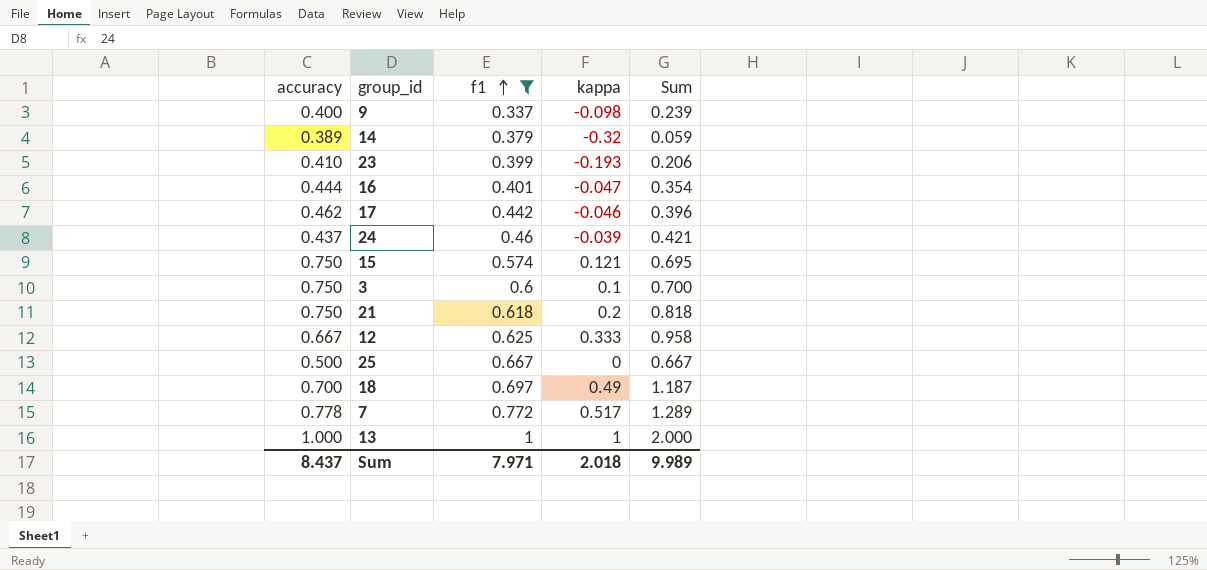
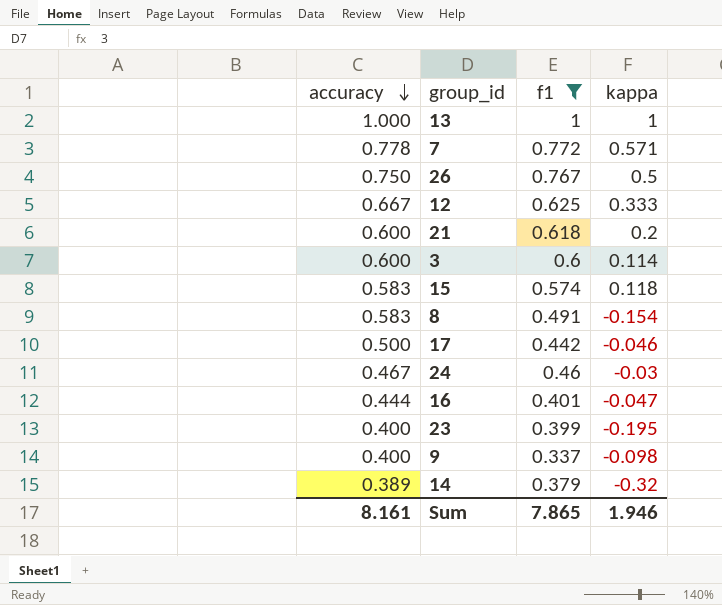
row order: f1 ascending -> accuracy descending
column Sum | formula: [f1] + [kappa] -> none
row 25: 0.500 | 0.667 | 0 | 0.667 -> none
row 18: 0.700 | 0.697 | 0.49 | 1.187 -> none
7 | kappa: 0.517 -> 0.571
row 26: none -> 0.750 | 0.767 | 0.5
21 | accuracy: 0.750 -> 0.600
3 | accuracy: 0.750 -> 0.600
3 | kappa: 0.1 -> 0.114
15 | accuracy: 0.750 -> 0.583
15 | kappa: 0.121 -> 0.118
row 8: none -> 0.583 | 0.491 | -0.154
17 | accuracy: 0.462 -> 0.500
24 | accuracy: 0.437 -> 0.467
24 | kappa: -0.039 -> -0.03
23 | accuracy: 0.410 -> 0.400
23 | kappa: -0.193 -> -0.195
Sum | accuracy: 8.437 -> 8.161
Sum | f1: 7.971 -> 7.865
Sum | kappa: 2.018 -> 1.946

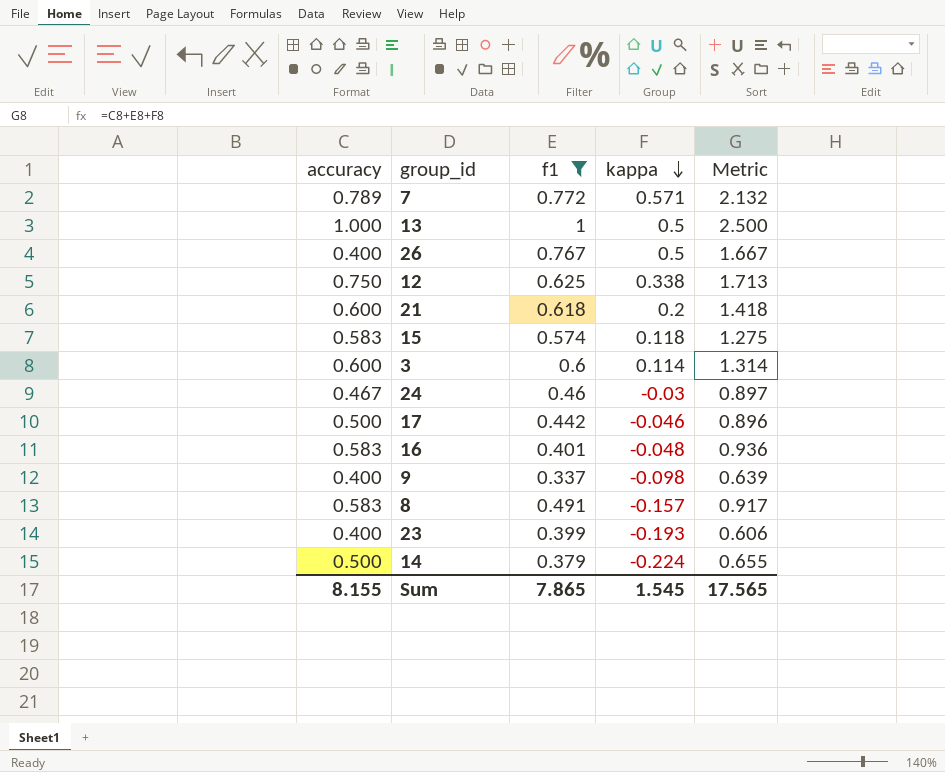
row order: accuracy descending -> kappa descending
column Metric | formula: none -> [accuracy] + [f1] + [kappa]
7 | accuracy: 0.778 -> 0.789
13 | kappa: 1 -> 0.5
26 | accuracy: 0.750 -> 0.400
12 | accuracy: 0.667 -> 0.750
12 | kappa: 0.333 -> 0.338
16 | accuracy: 0.444 -> 0.583
16 | kappa: -0.047 -> -0.048
8 | kappa: -0.154 -> -0.157
23 | kappa: -0.195 -> -0.193
14 | accuracy: 0.389 -> 0.500
14 | kappa: -0.32 -> -0.224
Sum | accuracy: 8.161 -> 8.155
Sum | kappa: 1.946 -> 1.545

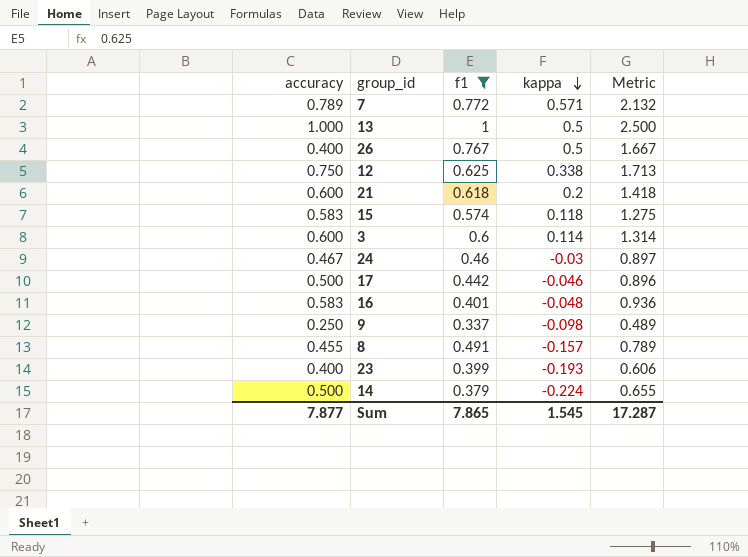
9 | accuracy: 0.400 -> 0.250
9 | Metric: 0.639 -> 0.489
8 | accuracy: 0.583 -> 0.455
8 | Metric: 0.917 -> 0.789
Sum | accuracy: 8.155 -> 7.877
Sum | Metric: 17.565 -> 17.287

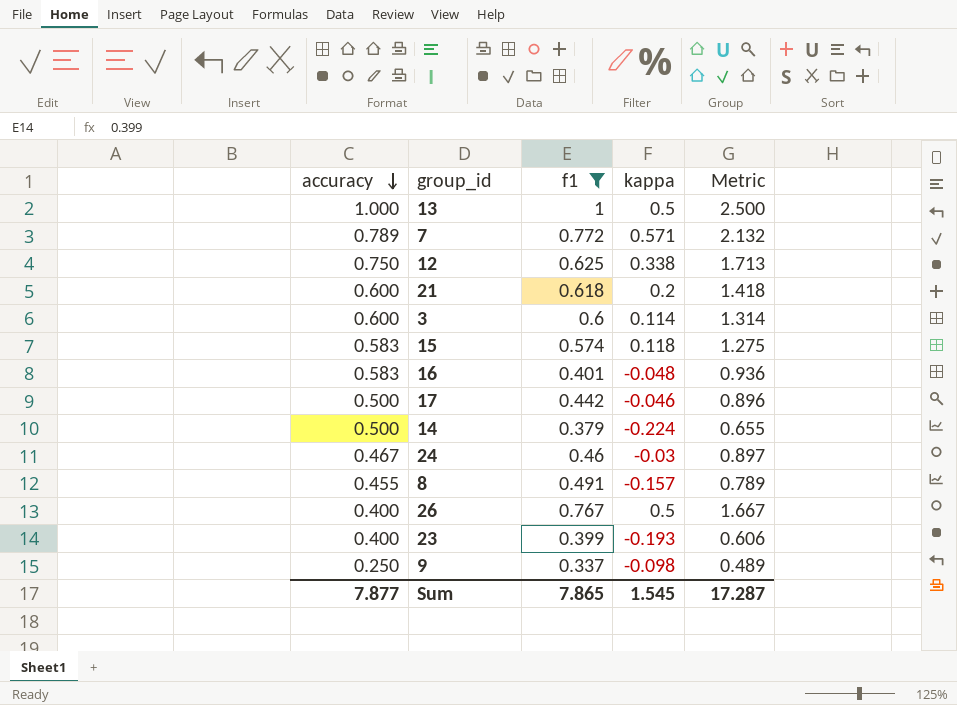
row order: kappa descending -> accuracy descending

